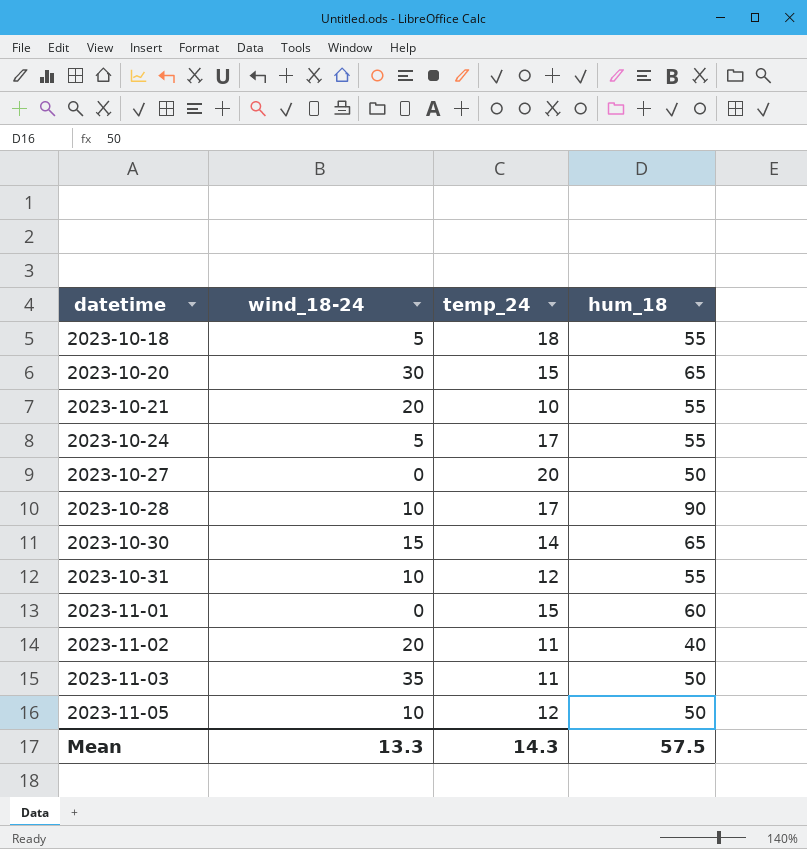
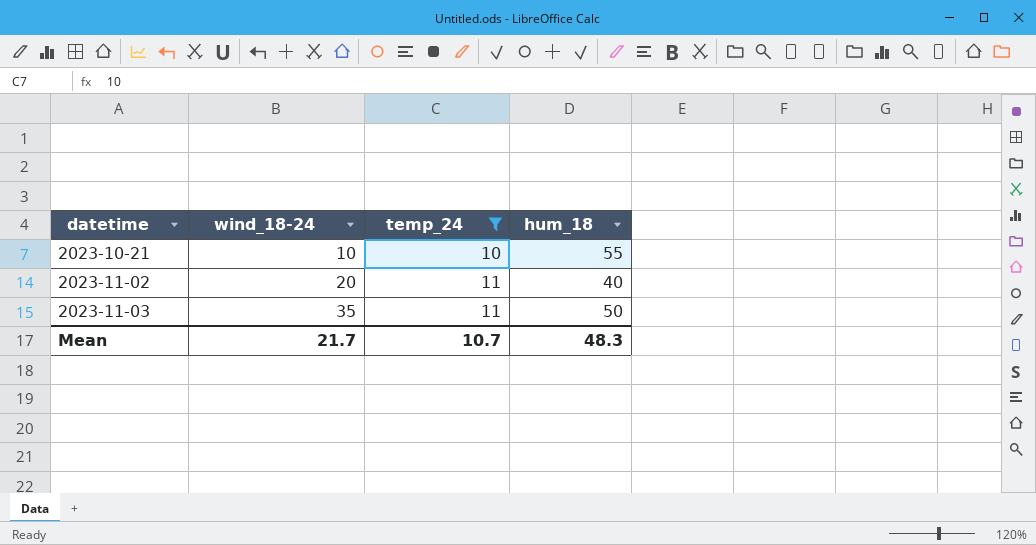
filter: none -> temp_24 <= 11
2023-10-21 | wind_18-24: 20 -> 10
Mean | wind_18-24: 13.3 -> 21.7
Mean | temp_24: 14.3 -> 10.7
Mean | hum_18: 57.5 -> 48.3

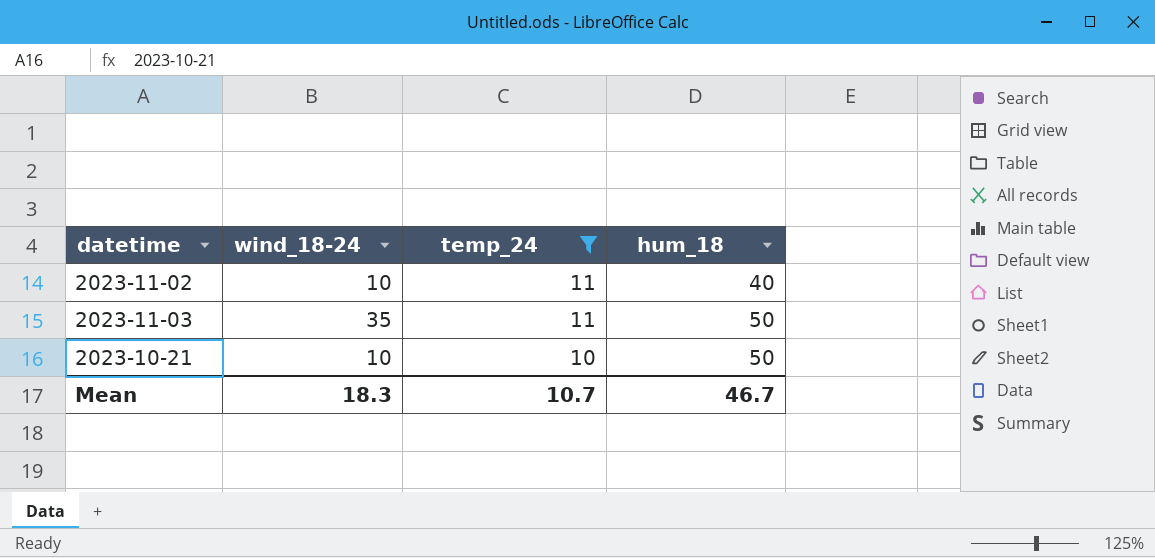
row order: datetime ascending -> temp_24 descending
2023-11-02 | wind_18-24: 20 -> 10
2023-10-21 | hum_18: 55 -> 50
Mean | wind_18-24: 21.7 -> 18.3
Mean | hum_18: 48.3 -> 46.7

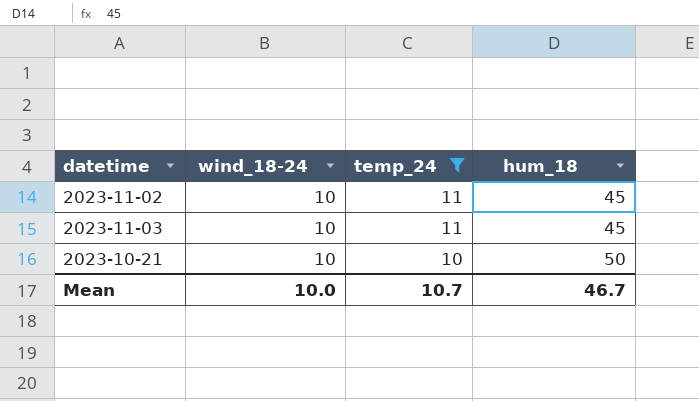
2023-11-02 | hum_18: 40 -> 45
2023-11-03 | wind_18-24: 35 -> 10
2023-11-03 | hum_18: 50 -> 45
Mean | wind_18-24: 18.3 -> 10.0

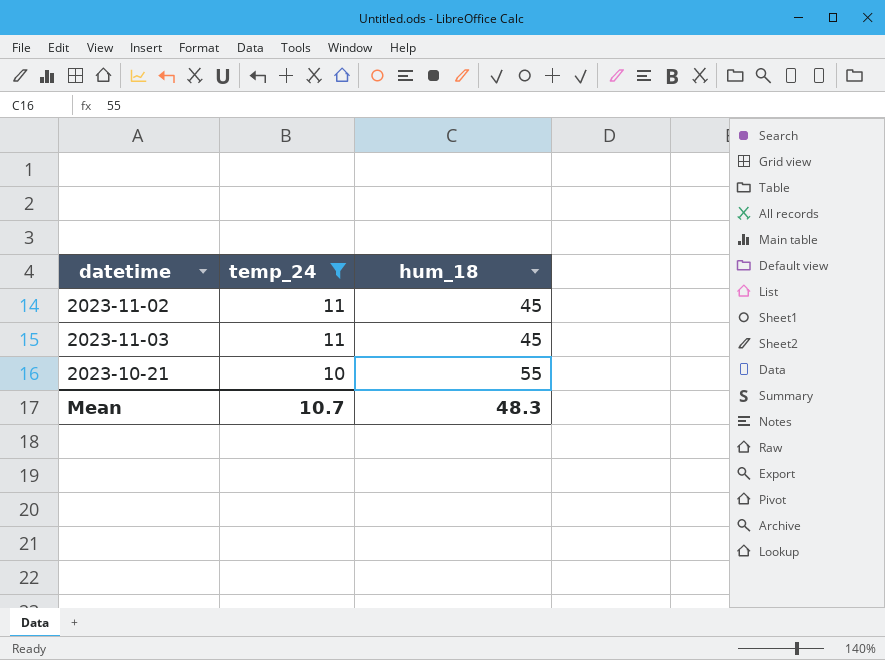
column wind_18-24 | position: 2 -> none
2023-10-21 | hum_18: 50 -> 55
Mean | hum_18: 46.7 -> 48.3

